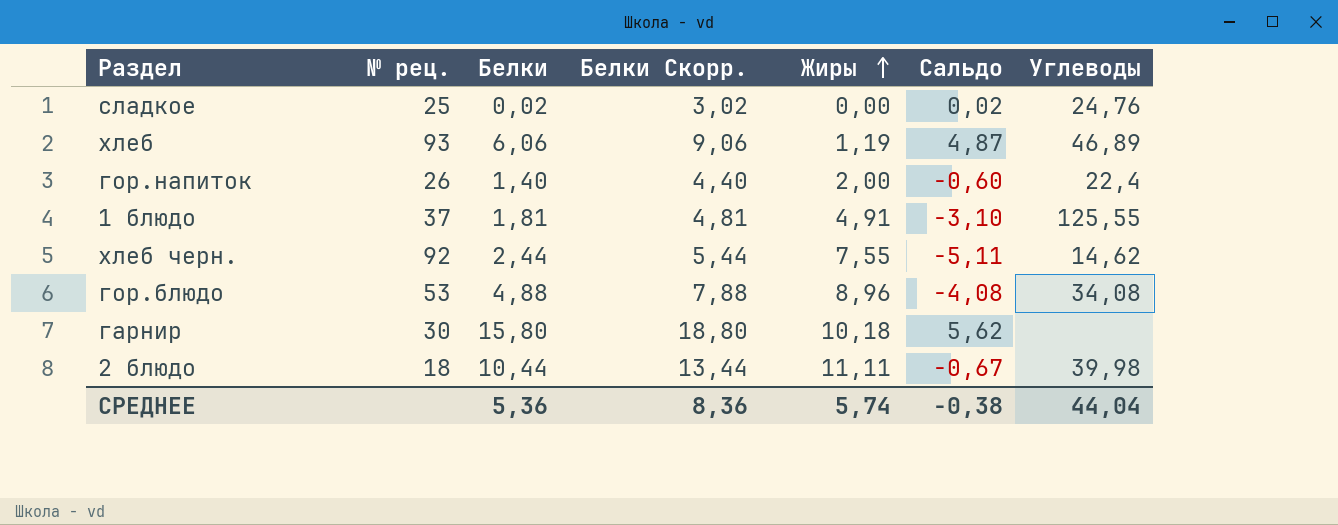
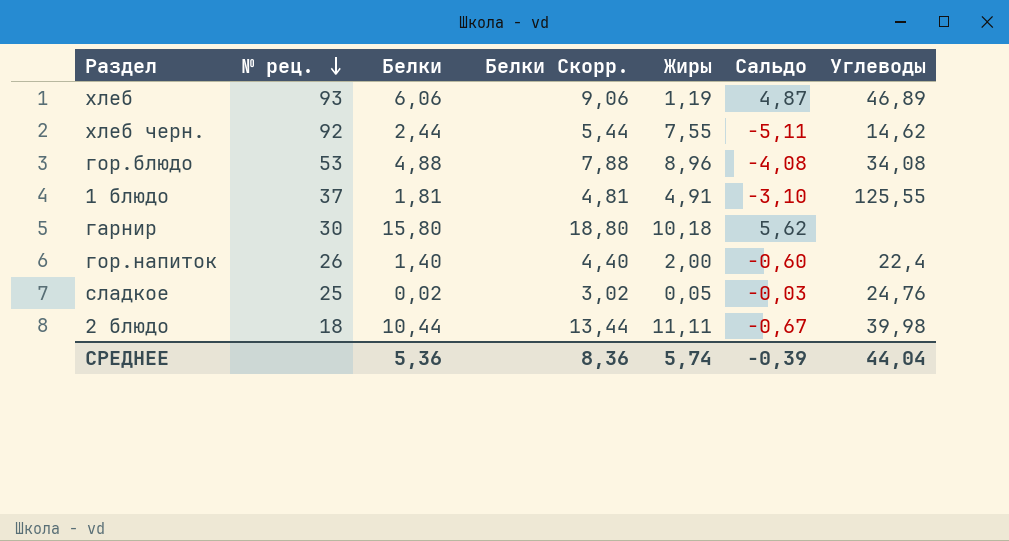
row order: Жиры ascending -> № рец. descending
сладкое | Жиры: 0,00 -> 0,05
сладкое | Сальдо: 0,02 -> -0,03
СРЕДНЕЕ | Сальдо: -0,38 -> -0,39

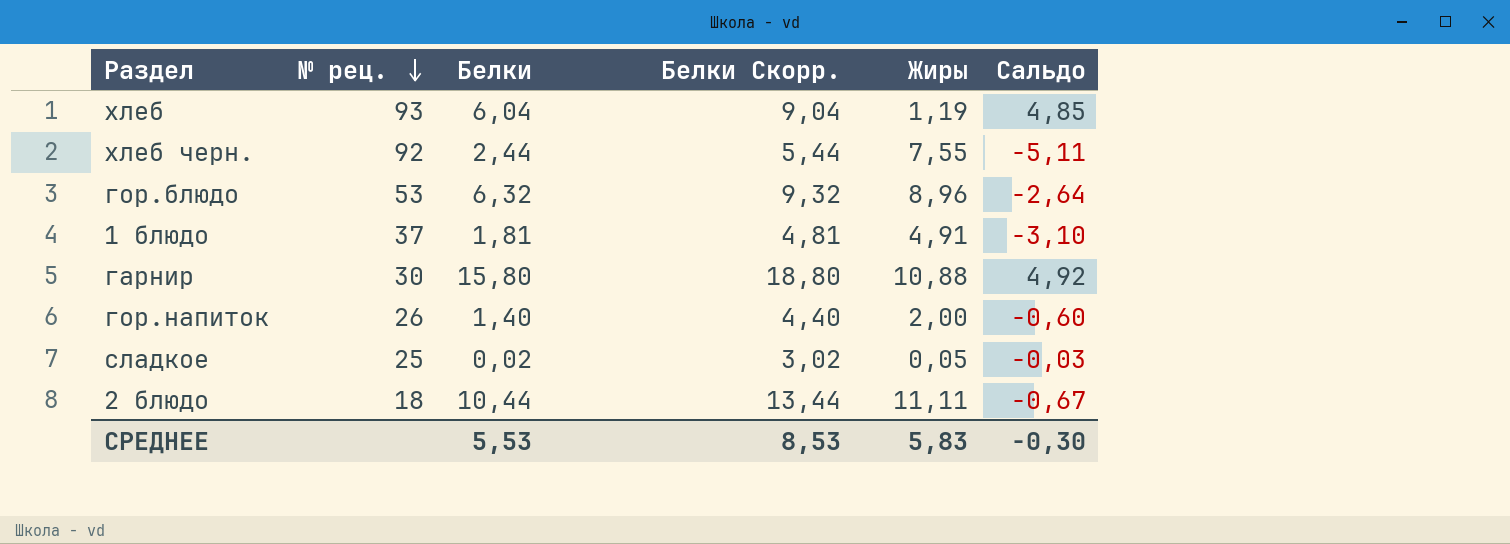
column Углеводы | position: 7 -> none
хлеб | Белки: 6,06 -> 6,04
хлеб | Белки Скорр.: 9,06 -> 9,04
хлеб | Сальдо: 4,87 -> 4,85
гор.блюдо | Белки: 4,88 -> 6,32
гор.блюдо | Белки Скорр.: 7,88 -> 9,32
гор.блюдо | Сальдо: -4,08 -> -2,64
гарнир | Жиры: 10,18 -> 10,88
гарнир | Сальдо: 5,62 -> 4,92
СРЕДНЕЕ | Белки: 5,36 -> 5,53
СРЕДНЕЕ | Белки Скорр.: 8,36 -> 8,53
СРЕДНЕЕ | Жиры: 5,74 -> 5,83
СРЕДНЕЕ | Сальдо: -0,39 -> -0,30

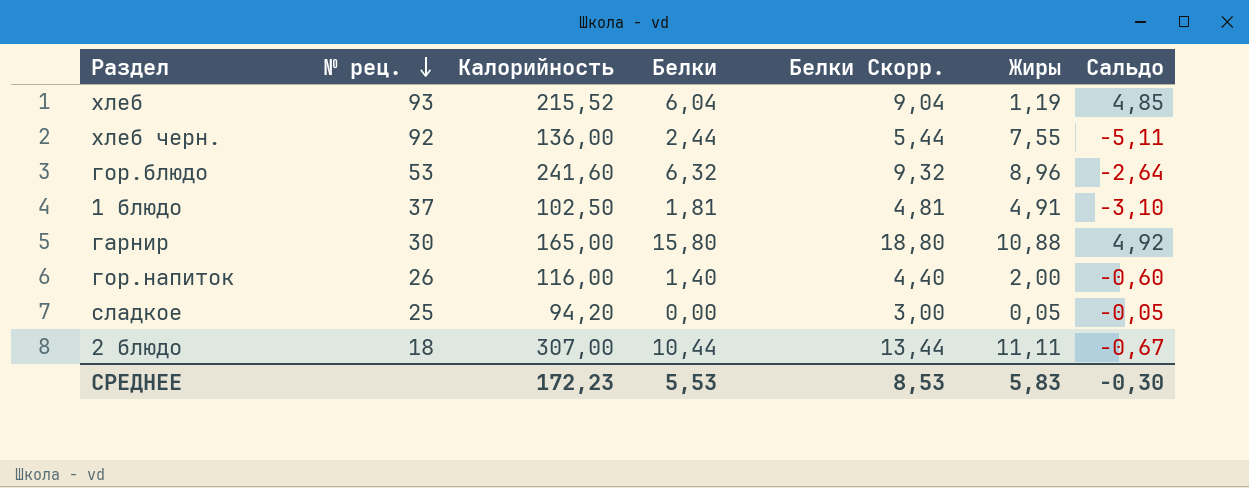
column Калорийность | position: none -> 3
сладкое | Белки: 0,02 -> 0,00
сладкое | Белки Скорр.: 3,02 -> 3,00
сладкое | Сальдо: -0,03 -> -0,05

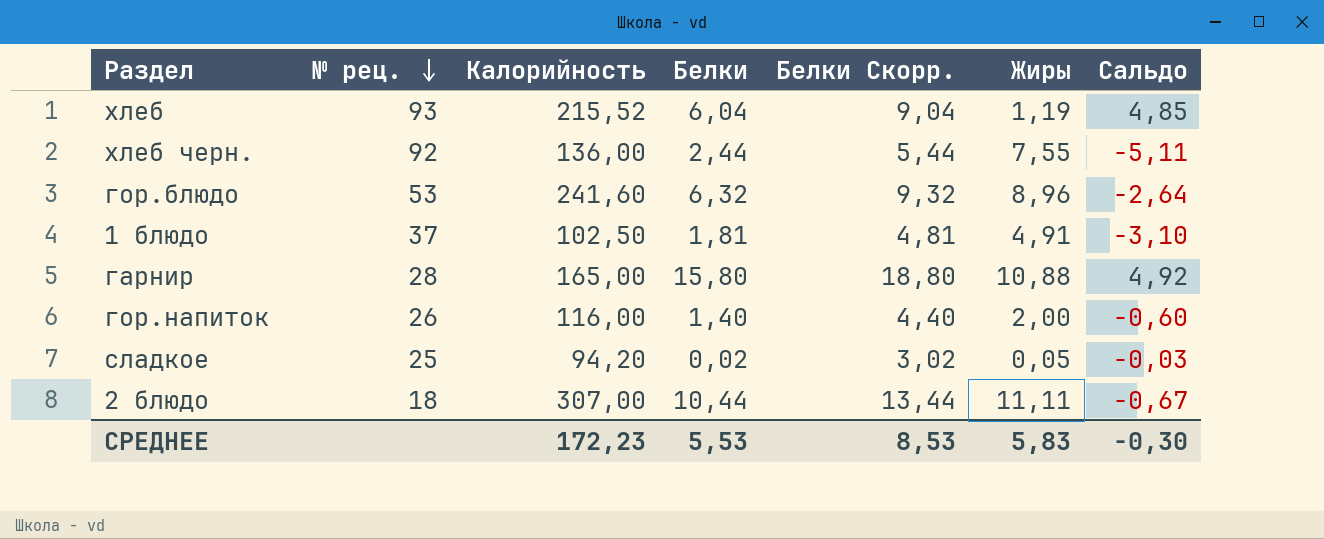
гарнир | № рец.: 30 -> 28
сладкое | Белки: 0,00 -> 0,02
сладкое | Белки Скорр.: 3,00 -> 3,02
сладкое | Сальдо: -0,05 -> -0,03

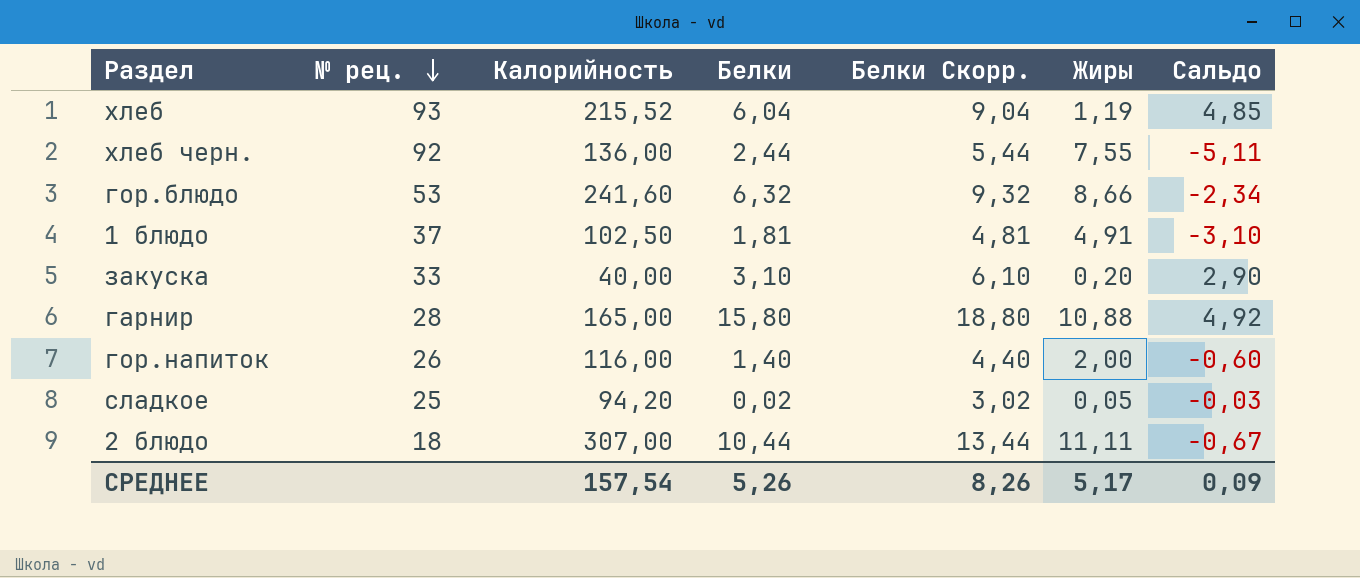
гор.блюдо | Жиры: 8,96 -> 8,66
гор.блюдо | Сальдо: -2,64 -> -2,34
row закуска: none -> 33 | 40,00 | 3,10 | 6,10 | 0,20 | 2,90
СРЕДНЕЕ | Калорийность: 172,23 -> 157,54
СРЕДНЕЕ | Белки: 5,53 -> 5,26
СРЕДНЕЕ | Белки Скорр.: 8,53 -> 8,26
СРЕДНЕЕ | Жиры: 5,83 -> 5,17
СРЕДНЕЕ | Сальдо: -0,30 -> 0,09

